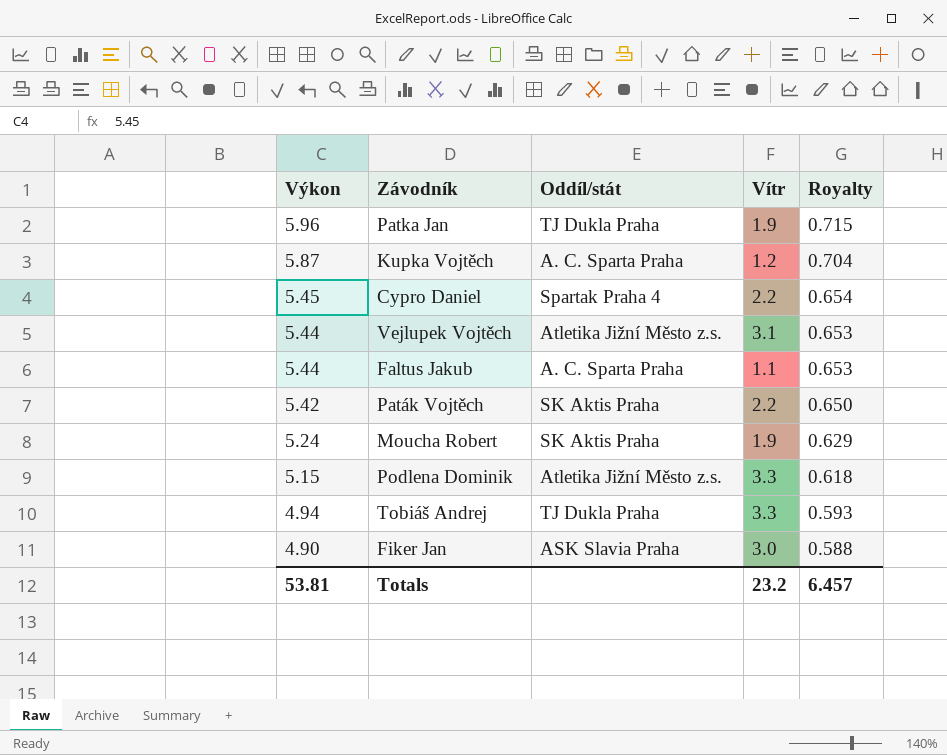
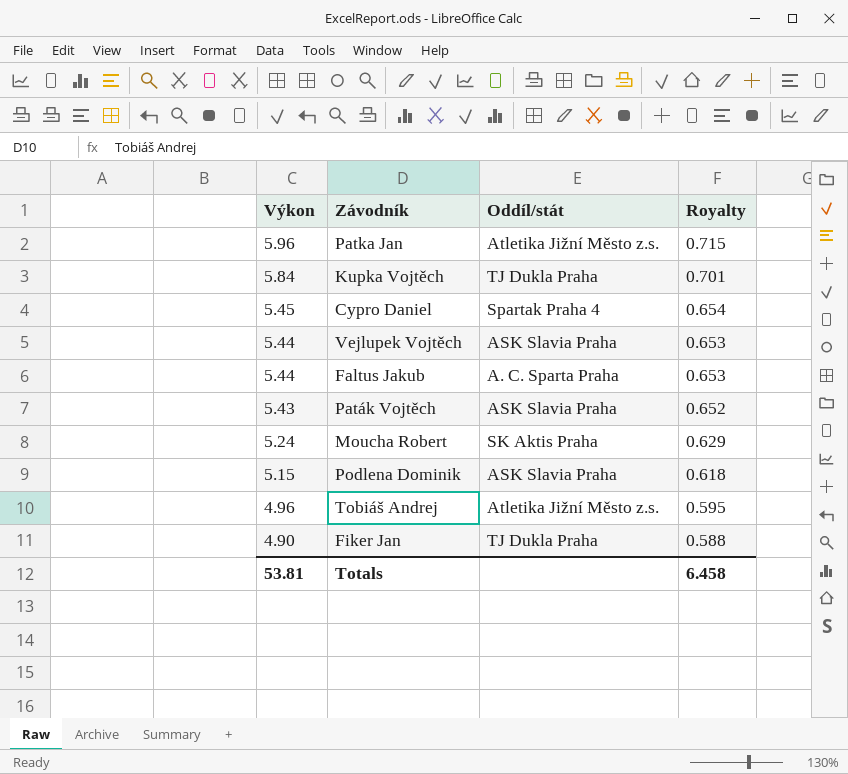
column Vítr | position: 4 -> none
Patka Jan | Oddíl/stát: TJ Dukla Praha -> Atletika Jižní Město z.s.
Kupka Vojtěch | Výkon: 5.87 -> 5.84
Kupka Vojtěch | Oddíl/stát: A. C. Sparta Praha -> TJ Dukla Praha
Kupka Vojtěch | Royalty: 0.704 -> 0.701
Vejlupek Vojtěch | Oddíl/stát: Atletika Jižní Město z.s. -> ASK Slavia Praha
Paták Vojtěch | Výkon: 5.42 -> 5.43
Paták Vojtěch | Oddíl/stát: SK Aktis Praha -> ASK Slavia Praha
Paták Vojtěch | Royalty: 0.650 -> 0.652
Podlena Dominik | Oddíl/stát: Atletika Jižní Město z.s. -> ASK Slavia Praha
Tobiáš Andrej | Výkon: 4.94 -> 4.96
Tobiáš Andrej | Oddíl/stát: TJ Dukla Praha -> Atletika Jižní Město z.s.
Tobiáš Andrej | Royalty: 0.593 -> 0.595
Fiker Jan | Oddíl/stát: ASK Slavia Praha -> TJ Dukla Praha
Totals | Royalty: 6.457 -> 6.458

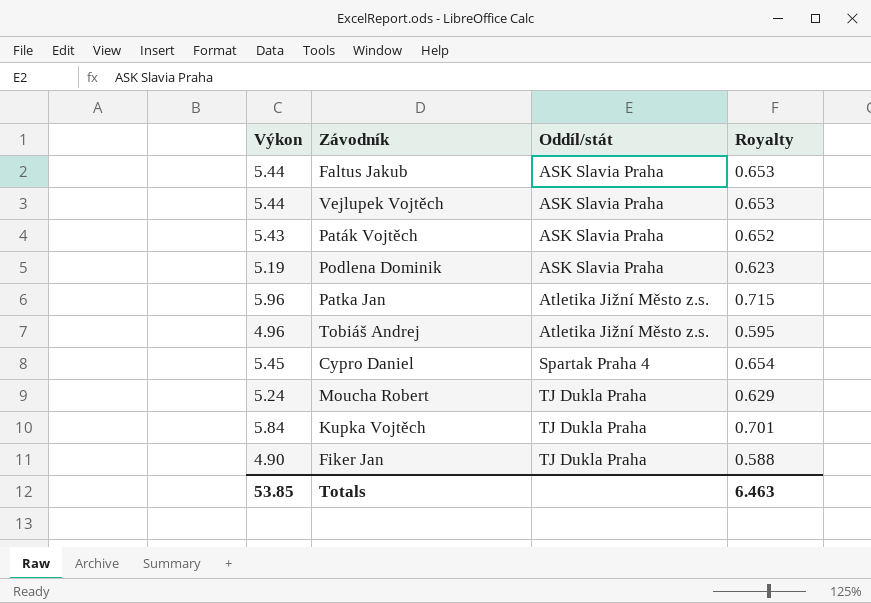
row order: Výkon descending -> Oddíl/stát ascending
Faltus Jakub | Oddíl/stát: A. C. Sparta Praha -> ASK Slavia Praha
Podlena Dominik | Výkon: 5.15 -> 5.19
Podlena Dominik | Royalty: 0.618 -> 0.623
Moucha Robert | Oddíl/stát: SK Aktis Praha -> TJ Dukla Praha
Totals | Výkon: 53.81 -> 53.85
Totals | Royalty: 6.458 -> 6.463

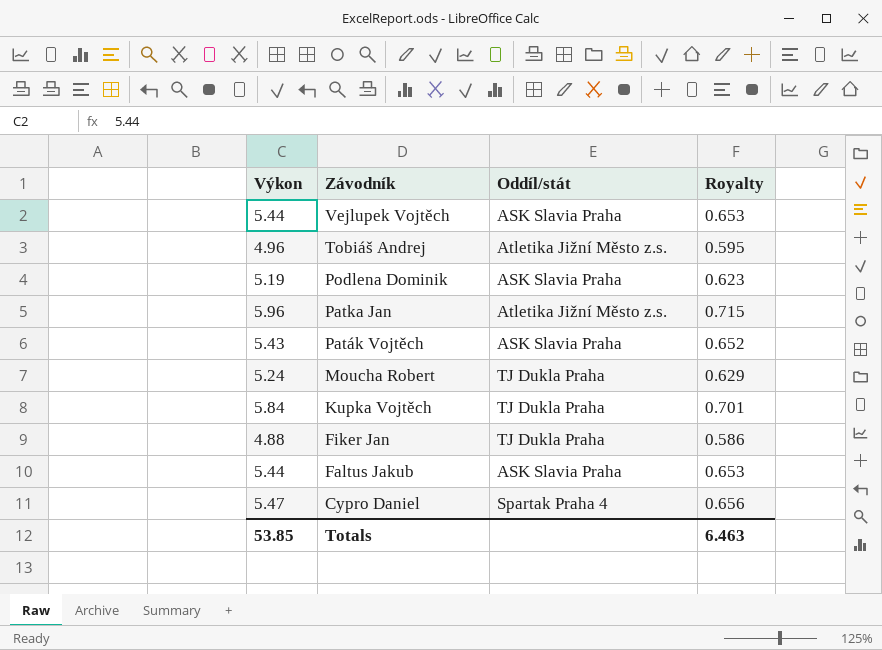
row order: Oddíl/stát ascending -> Závodník descending
Fiker Jan | Výkon: 4.90 -> 4.88
Fiker Jan | Royalty: 0.588 -> 0.586
Cypro Daniel | Výkon: 5.45 -> 5.47
Cypro Daniel | Royalty: 0.654 -> 0.656

